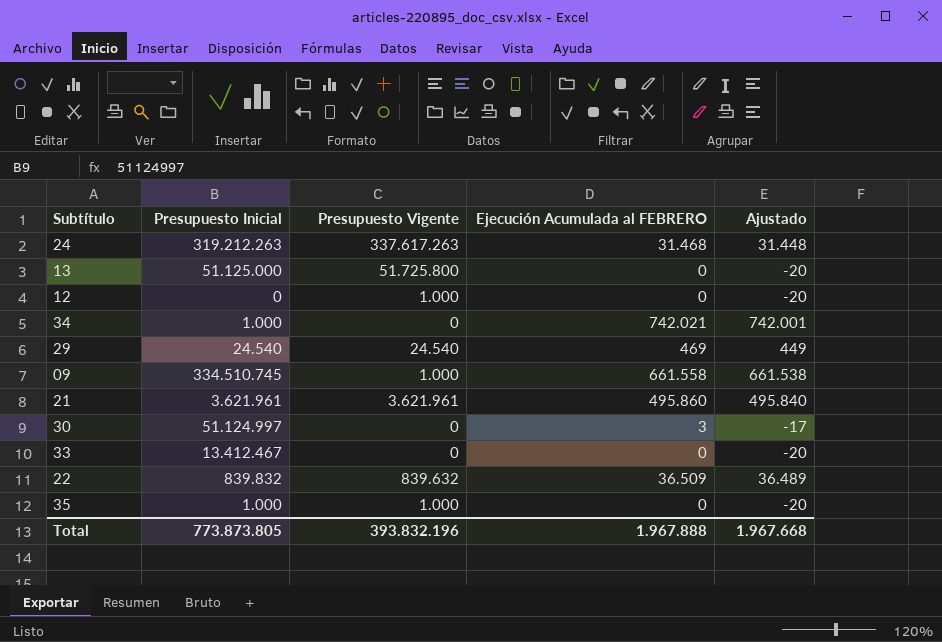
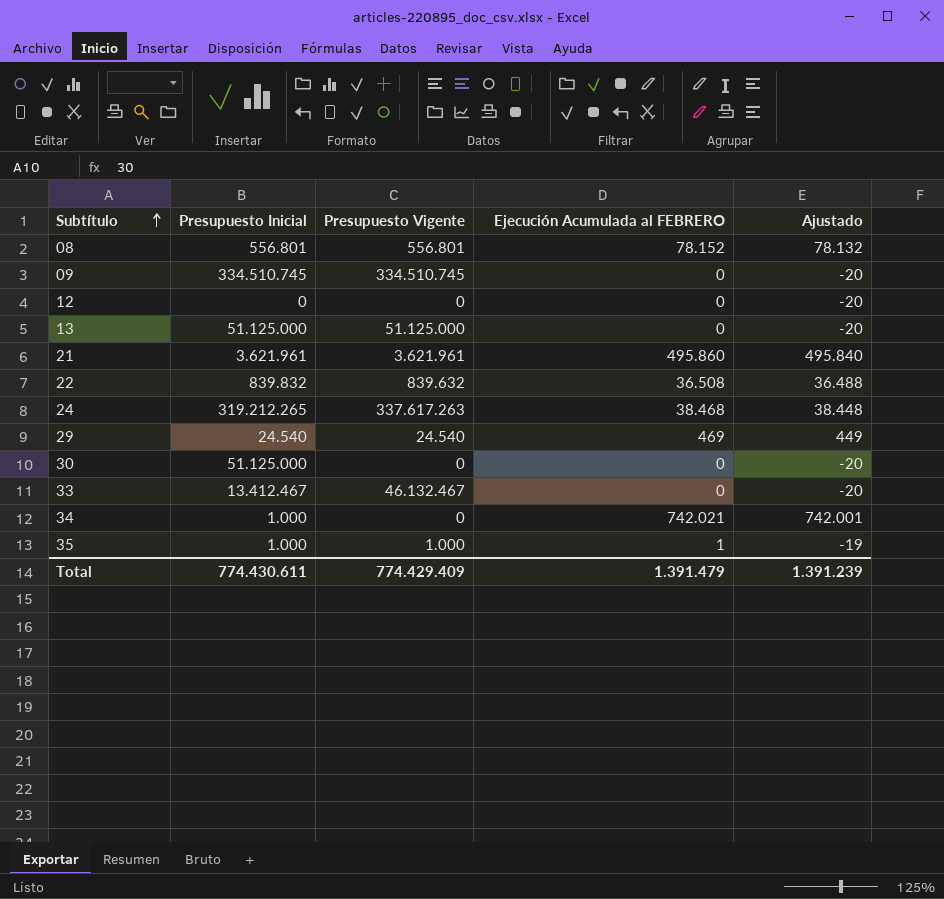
row order: none -> Subtítulo ascending
row 08: none -> 556.801 | 556.801 | 78.152 | 78.132
09 | Presupuesto Vigente: 1.000 -> 334.510.745
09 | Ejecución Acumulada al FEBRERO: 661.558 -> 0
09 | Ajustado: 661.538 -> -20
12 | Presupuesto Vigente: 1.000 -> 0
13 | Presupuesto Vigente: 51.725.800 -> 51.125.000
22 | Ejecución Acumulada al FEBRERO: 36.509 -> 36.508
22 | Ajustado: 36.489 -> 36.488
24 | Presupuesto Inicial: 319.212.263 -> 319.212.265
24 | Ejecución Acumulada al FEBRERO: 31.468 -> 38.468
24 | Ajustado: 31.448 -> 38.448
30 | Presupuesto Inicial: 51.124.997 -> 51.125.000
30 | Ejecución Acumulada al FEBRERO: 3 -> 0
30 | Ajustado: -17 -> -20
33 | Presupuesto Vigente: 0 -> 46.132.467
35 | Ejecución Acumulada al FEBRERO: 0 -> 1
35 | Ajustado: -20 -> -19
Total | Presupuesto Inicial: 773.873.805 -> 774.430.611
Total | Presupuesto Vigente: 393.832.196 -> 774.429.409
Total | Ejecución Acumulada al FEBRERO: 1.967.888 -> 1.391.479
Total | Ajustado: 1.967.668 -> 1.391.239

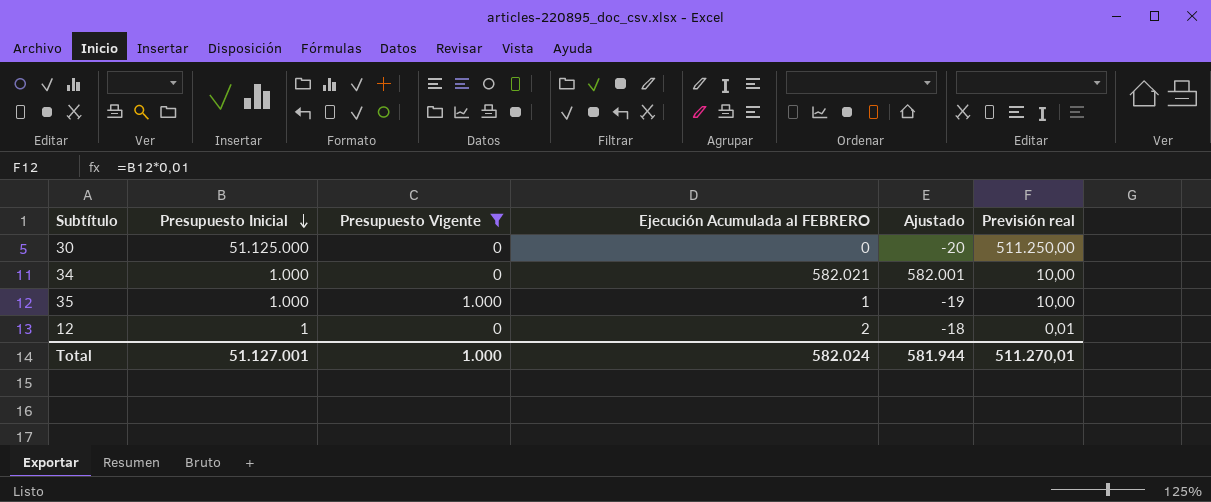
filter: none -> Presupuesto Vigente <= 1.000
row order: Subtítulo ascending -> Presupuesto Inicial descending
column Previsión real | formula: none -> [Presupuesto Inicial] * 0,01
34 | Ejecución Acumulada al FEBRERO: 742.021 -> 582.021
34 | Ajustado: 742.001 -> 582.001
12 | Presupuesto Inicial: 0 -> 1
12 | Ejecución Acumulada al FEBRERO: 0 -> 2
12 | Ajustado: -20 -> -18
Total | Presupuesto Inicial: 774.430.611 -> 51.127.001
Total | Presupuesto Vigente: 774.429.409 -> 1.000
Total | Ejecución Acumulada al FEBRERO: 1.391.479 -> 582.024
Total | Ajustado: 1.391.239 -> 581.944

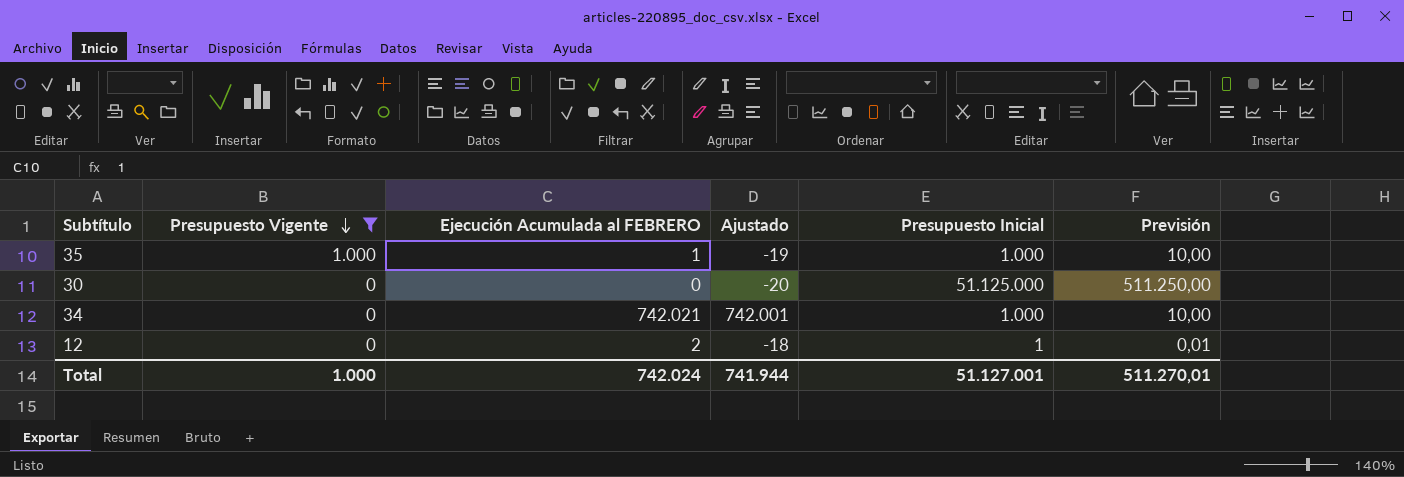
row order: Presupuesto Inicial descending -> Presupuesto Vigente descending
column Presupuesto Inicial | position: 2 -> 5
column name: Previsión real -> Previsión
34 | Ejecución Acumulada al FEBRERO: 582.021 -> 742.021
34 | Ajustado: 582.001 -> 742.001
Total | Ejecución Acumulada al FEBRERO: 582.024 -> 742.024
Total | Ajustado: 581.944 -> 741.944

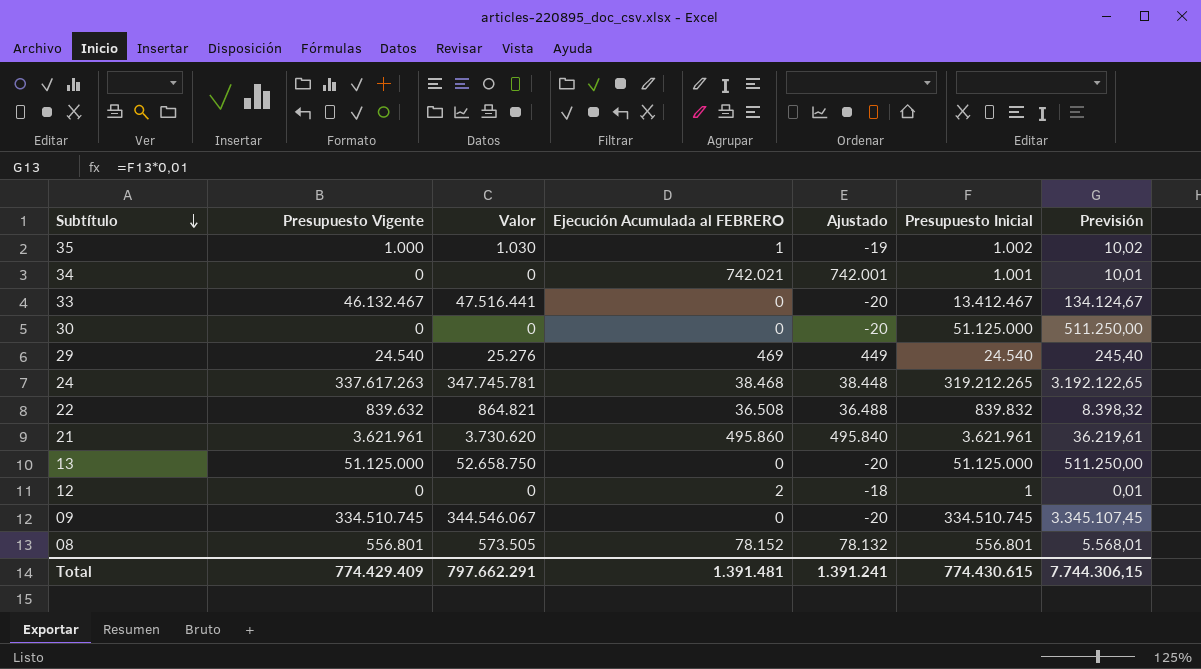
filter: Presupuesto Vigente <= 1.000 -> none
row order: Presupuesto Vigente descending -> Subtítulo descending
column Valor | formula: none -> [Presupuesto Vigente] * 1,03
35 | Presupuesto Inicial: 1.000 -> 1.002
35 | Previsión: 10,00 -> 10,02
34 | Presupuesto Inicial: 1.000 -> 1.001
34 | Previsión: 10,00 -> 10,01
Total | Presupuesto Vigente: 1.000 -> 774.429.409
Total | Ejecución Acumulada al FEBRERO: 742.024 -> 1.391.481
Total | Ajustado: 741.944 -> 1.391.241
Total | Presupuesto Inicial: 51.127.001 -> 774.430.615
Total | Previsión: 511.270,01 -> 7.744.306,15

